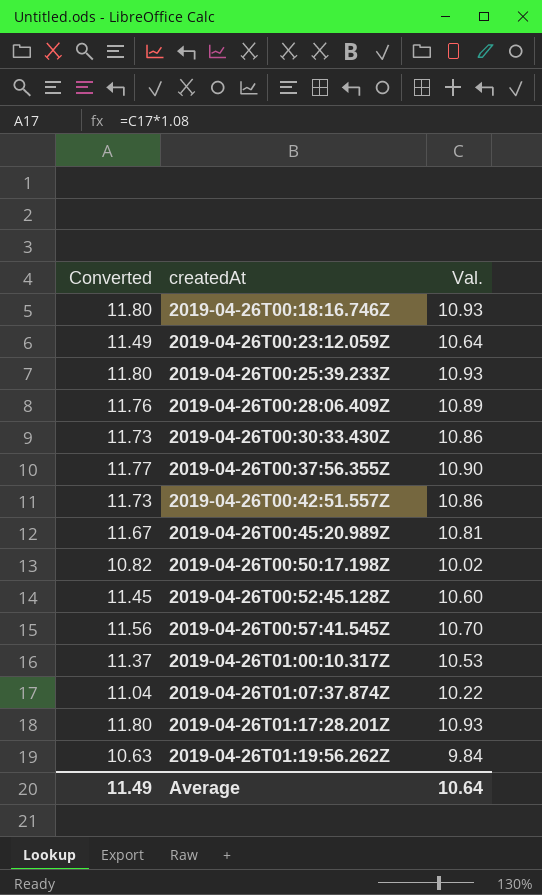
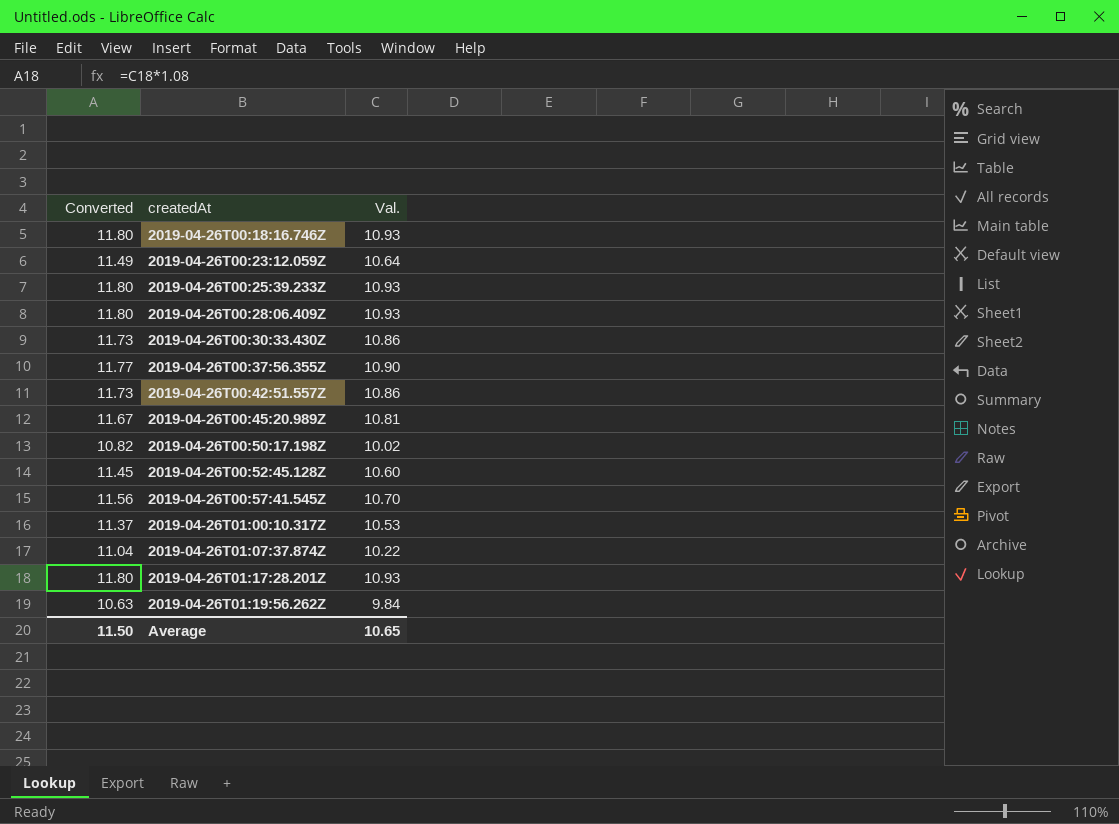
2019-04-26T00:28:06.409Z | Converted: 11.76 -> 11.80
2019-04-26T00:28:06.409Z | Val.: 10.89 -> 10.93
Average | Converted: 11.49 -> 11.50
Average | Val.: 10.64 -> 10.65

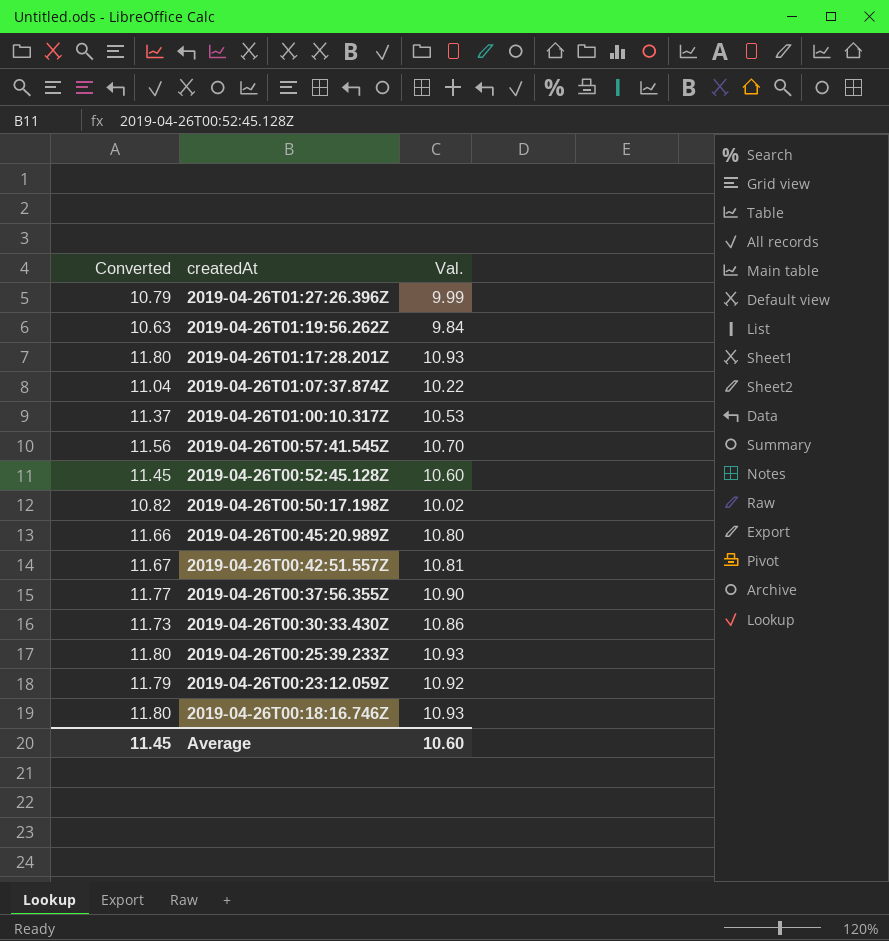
row order: createdAt ascending -> createdAt descending
row 2019-04-26T00:28:06.409Z: 11.80 | 10.93 -> none
row 2019-04-26T01:27:26.396Z: none -> 10.79 | 9.99
2019-04-26T00:45:20.989Z | Converted: 11.67 -> 11.66
2019-04-26T00:45:20.989Z | Val.: 10.81 -> 10.80
2019-04-26T00:42:51.557Z | Converted: 11.73 -> 11.67
2019-04-26T00:42:51.557Z | Val.: 10.86 -> 10.81
2019-04-26T00:23:12.059Z | Converted: 11.49 -> 11.79
2019-04-26T00:23:12.059Z | Val.: 10.64 -> 10.92
Average | Converted: 11.50 -> 11.45
Average | Val.: 10.65 -> 10.60

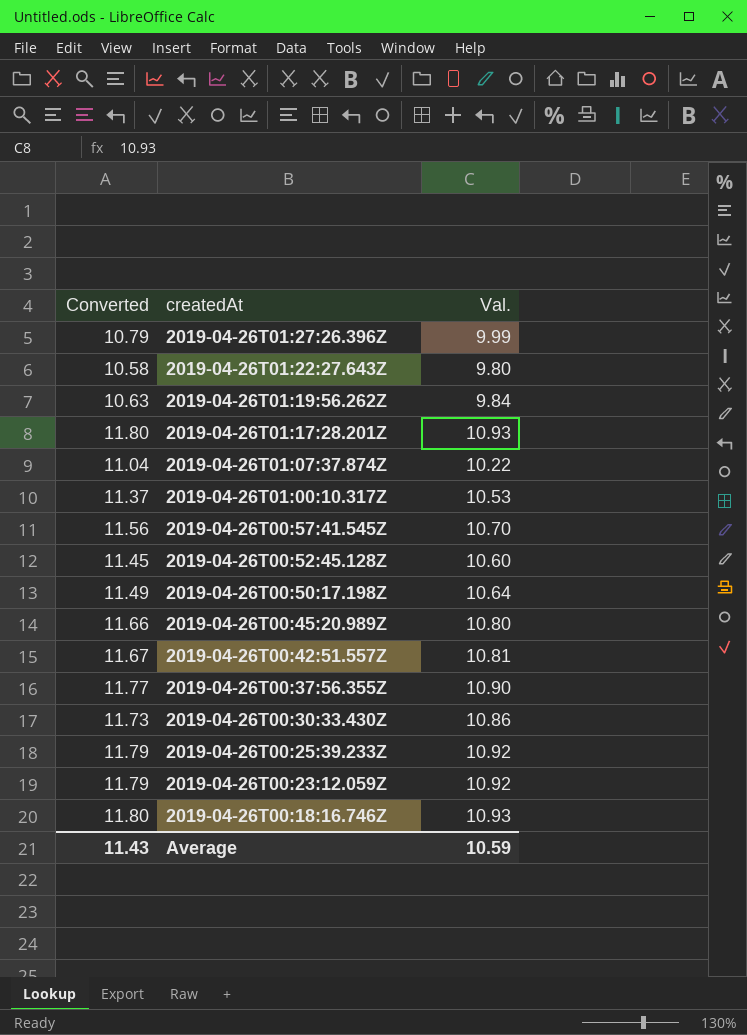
row 2019-04-26T01:22:27.643Z: none -> 10.58 | 9.80
2019-04-26T00:50:17.198Z | Converted: 10.82 -> 11.49
2019-04-26T00:50:17.198Z | Val.: 10.02 -> 10.64
2019-04-26T00:25:39.233Z | Converted: 11.80 -> 11.79
2019-04-26T00:25:39.233Z | Val.: 10.93 -> 10.92
Average | Converted: 11.45 -> 11.43
Average | Val.: 10.60 -> 10.59

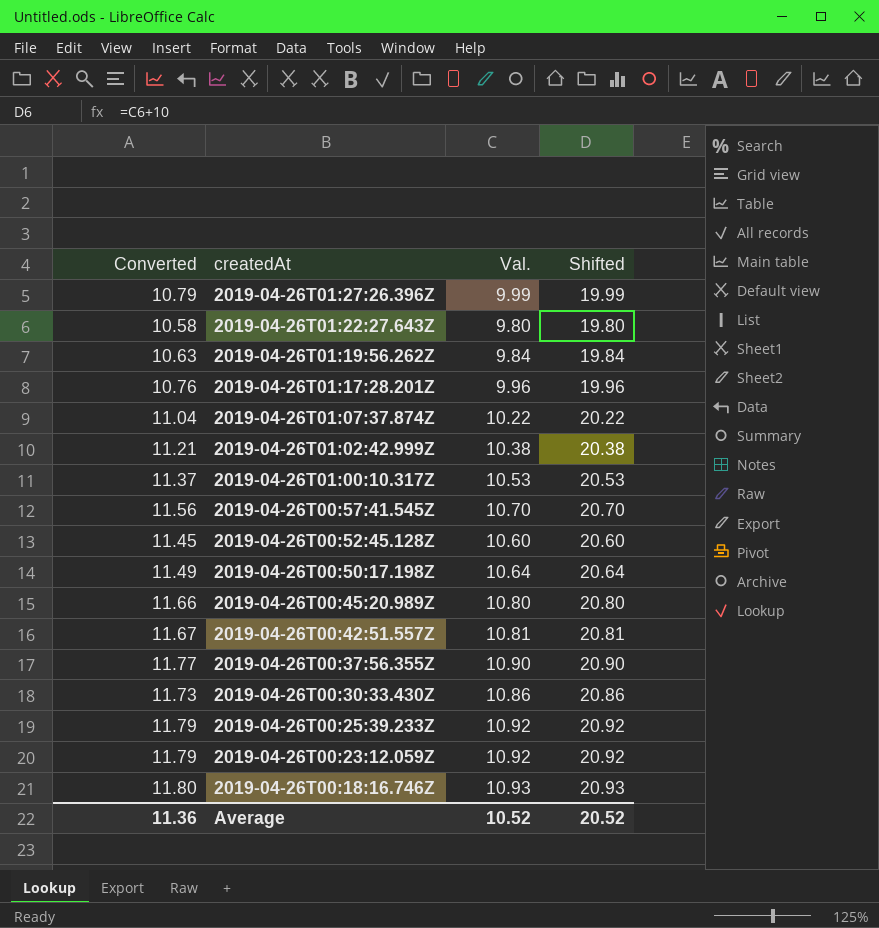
column Shifted | formula: none -> [Val.] + 10
2019-04-26T01:17:28.201Z | Converted: 11.80 -> 10.76
2019-04-26T01:17:28.201Z | Val.: 10.93 -> 9.96
row 2019-04-26T01:02:42.999Z: none -> 11.21 | 10.38 | 20.38
Average | Converted: 11.43 -> 11.36
Average | Val.: 10.59 -> 10.52

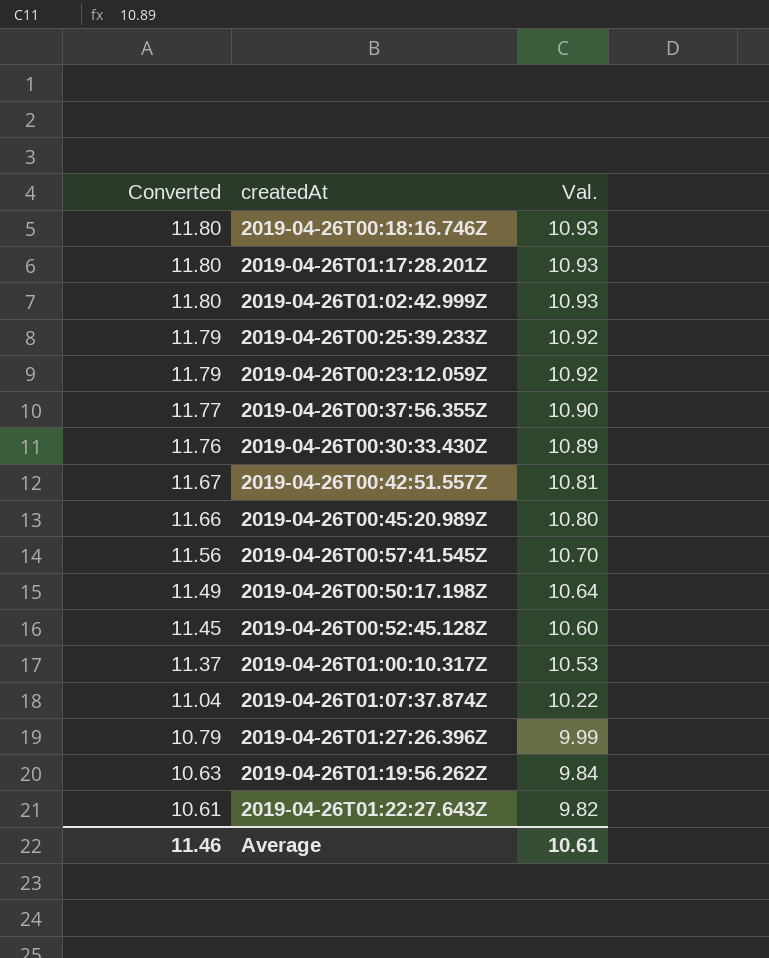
row order: createdAt descending -> Converted descending
column Shifted | formula: [Val.] + 10 -> none
2019-04-26T01:17:28.201Z | Converted: 10.76 -> 11.80
2019-04-26T01:17:28.201Z | Val.: 9.96 -> 10.93
2019-04-26T01:02:42.999Z | Converted: 11.21 -> 11.80
2019-04-26T01:02:42.999Z | Val.: 10.38 -> 10.93
2019-04-26T00:30:33.430Z | Converted: 11.73 -> 11.76
2019-04-26T00:30:33.430Z | Val.: 10.86 -> 10.89
2019-04-26T01:22:27.643Z | Converted: 10.58 -> 10.61
2019-04-26T01:22:27.643Z | Val.: 9.80 -> 9.82
Average | Converted: 11.36 -> 11.46
Average | Val.: 10.52 -> 10.61

